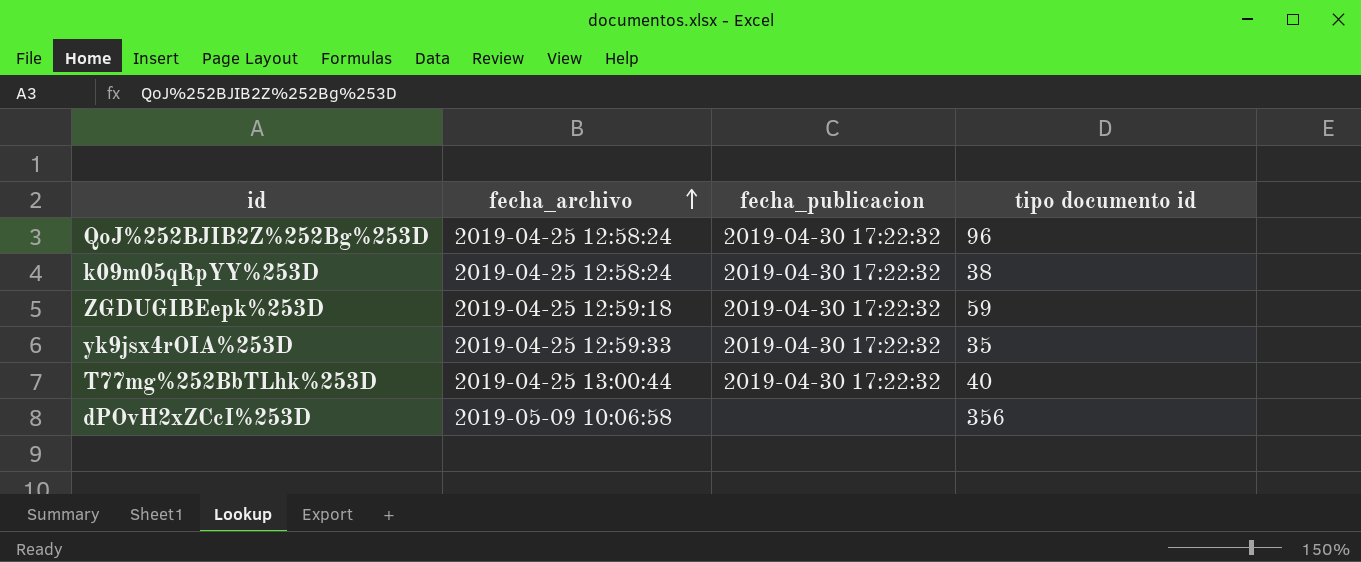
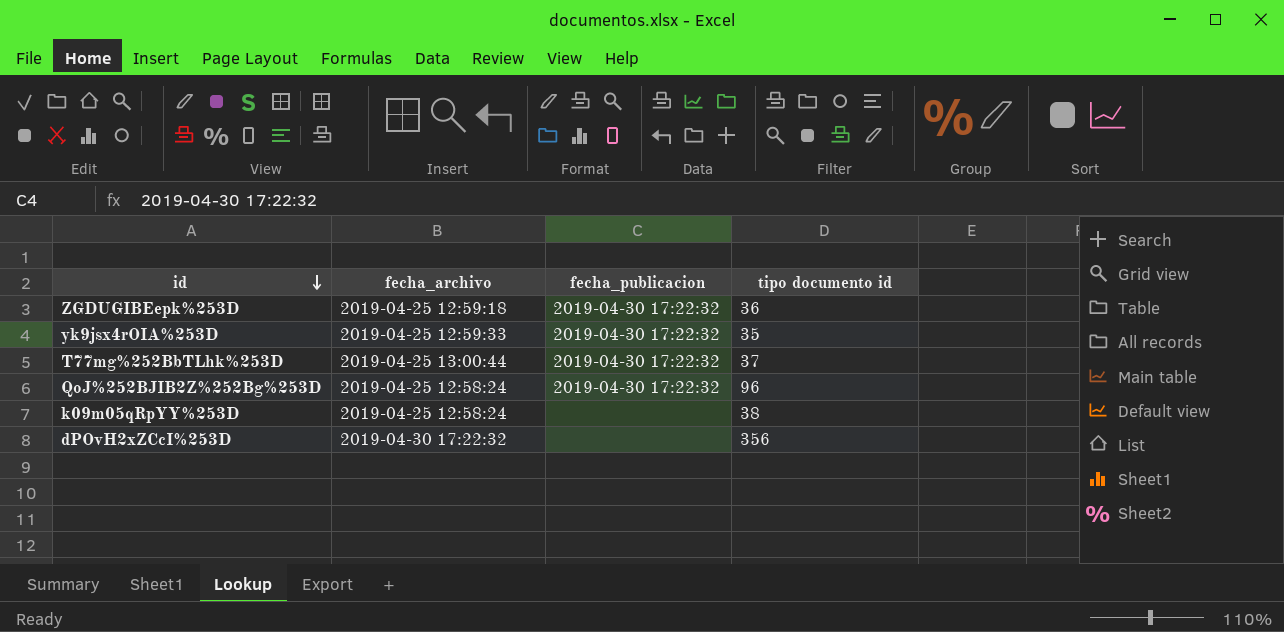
row order: fecha_archivo ascending -> id descending
ZGDUGIBEepk%253D | tipo documento id: 59 -> 36
T77mg%252BbTLhk%253D | tipo documento id: 40 -> 37
k09m05qRpYY%253D | fecha_publicacion: 2019-04-30 17:22:32 -> none
dPOvH2xZCcI%253D | fecha_archivo: 2019-05-09 10:06:58 -> 2019-04-30 17:22:32

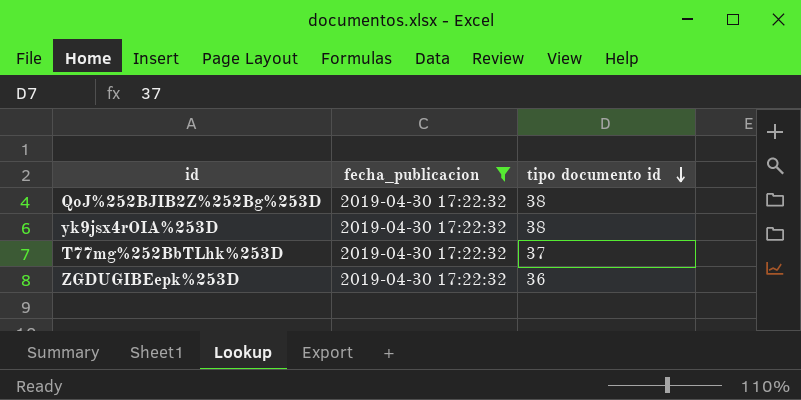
filter: none -> fecha_publicacion = 2019-04-30 17:22:32
row order: id descending -> tipo documento id descending
column fecha_archivo | position: 2 -> none
QoJ%252BJIB2Z%252Bg%253D | tipo documento id: 96 -> 38
yk9jsx4rOIA%253D | tipo documento id: 35 -> 38

